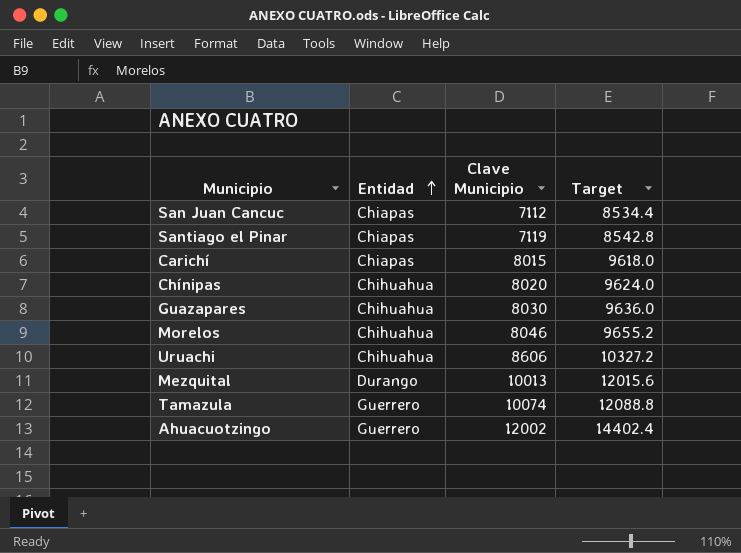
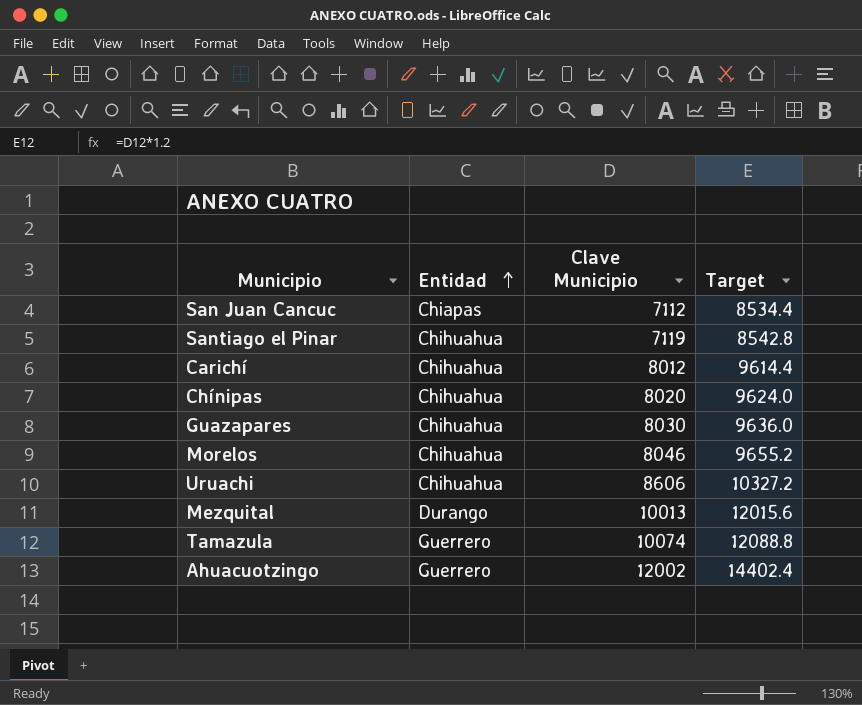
Santiago el Pinar | Entidad: Chiapas -> Chihuahua
Carichí | Entidad: Chiapas -> Chihuahua
Carichí | Clave Municipio: 8015 -> 8012
Carichí | Target: 9618.0 -> 9614.4

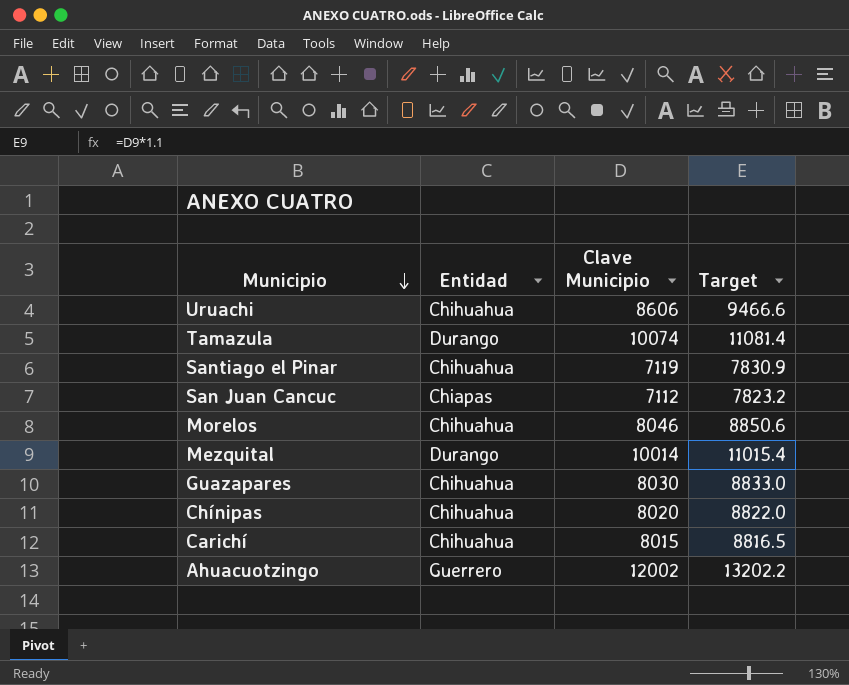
row order: Entidad ascending -> Municipio descending
column Target | formula: [Clave Municipio] * 1.2 -> [Clave Municipio] * 1.1
Tamazula | Entidad: Guerrero -> Durango
Mezquital | Clave Municipio: 10013 -> 10014
Carichí | Clave Municipio: 8012 -> 8015

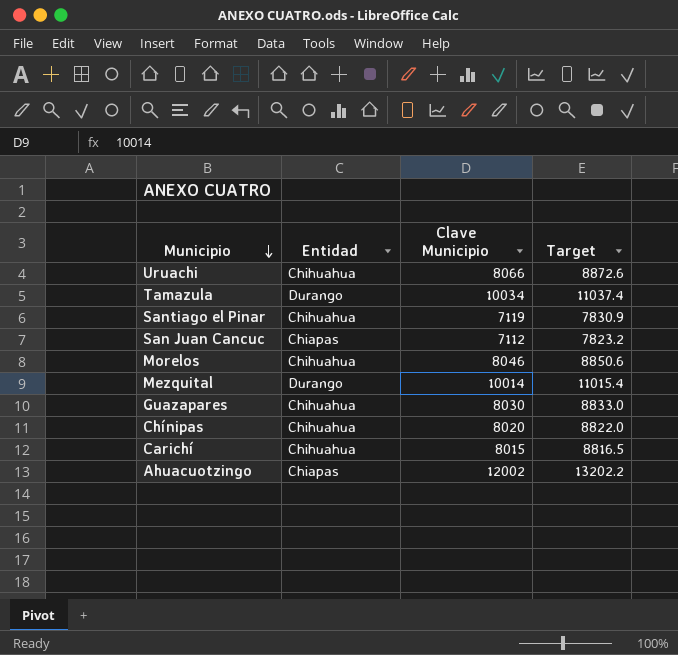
Uruachi | Clave Municipio: 8606 -> 8066
Uruachi | Target: 9466.6 -> 8872.6
Tamazula | Clave Municipio: 10074 -> 10034
Tamazula | Target: 11081.4 -> 11037.4
Ahuacuotzingo | Entidad: Guerrero -> Chiapas

